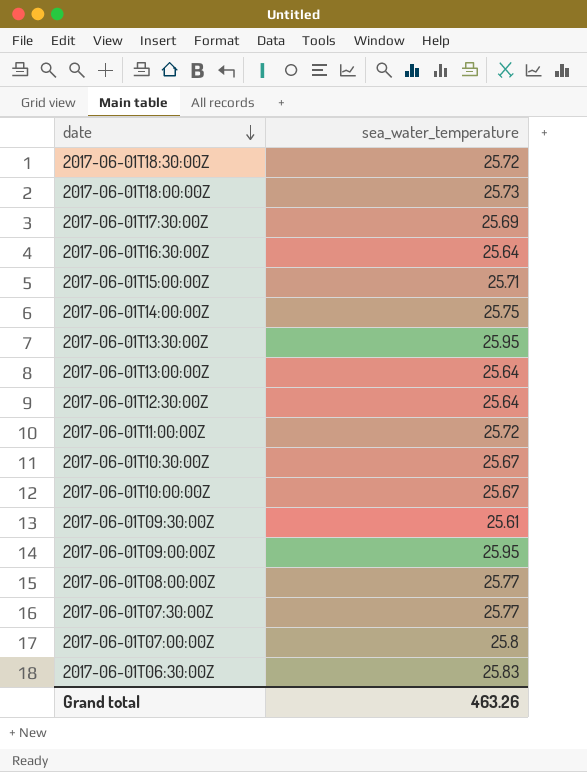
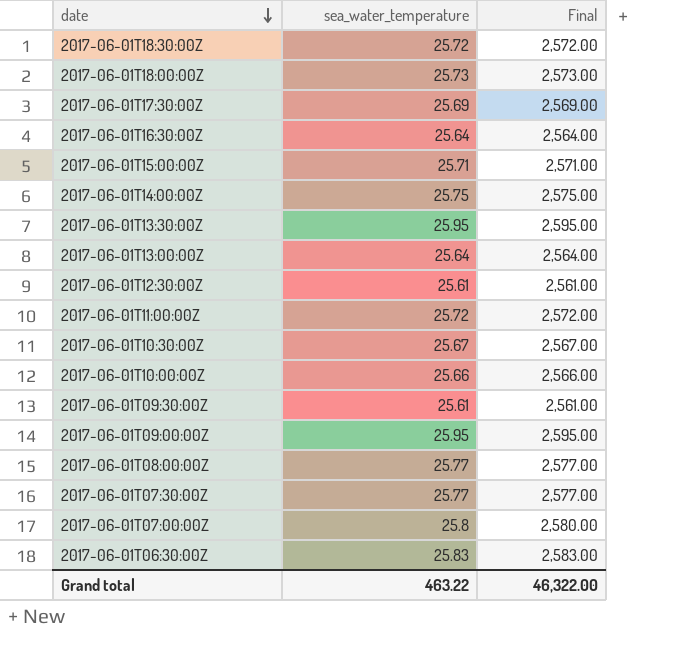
column Final | formula: none -> [sea_water_temperature] * 100
2017-06-01T12:30:00Z | sea_water_temperature: 25.64 -> 25.61
2017-06-01T10:00:00Z | sea_water_temperature: 25.67 -> 25.66
Grand total | sea_water_temperature: 463.26 -> 463.22

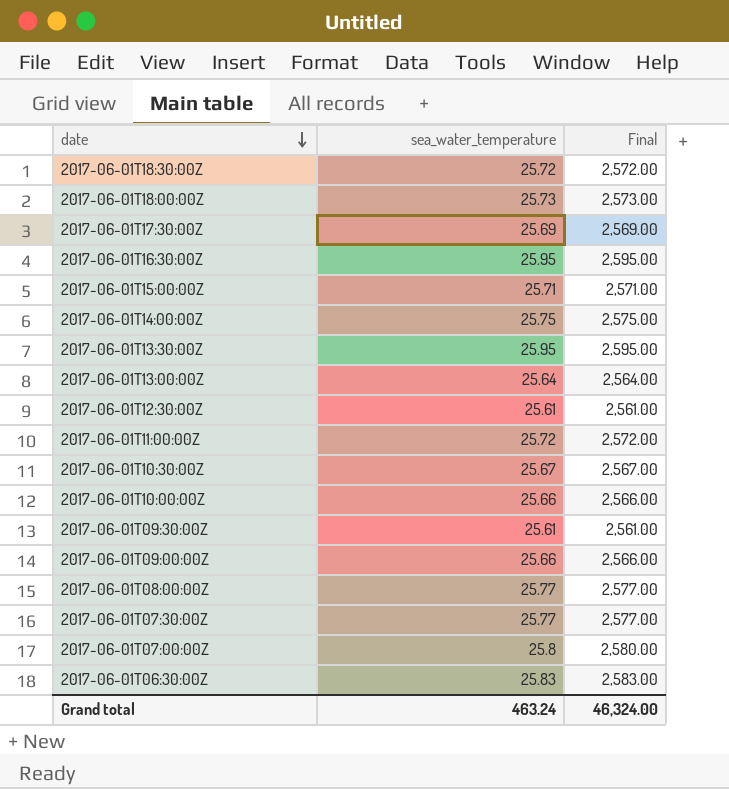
2017-06-01T16:30:00Z | sea_water_temperature: 25.64 -> 25.95
2017-06-01T16:30:00Z | Final: 2,564.00 -> 2,595.00
2017-06-01T09:00:00Z | sea_water_temperature: 25.95 -> 25.66
2017-06-01T09:00:00Z | Final: 2,595.00 -> 2,566.00
Grand total | sea_water_temperature: 463.22 -> 463.24
Grand total | Final: 46,322.00 -> 46,324.00

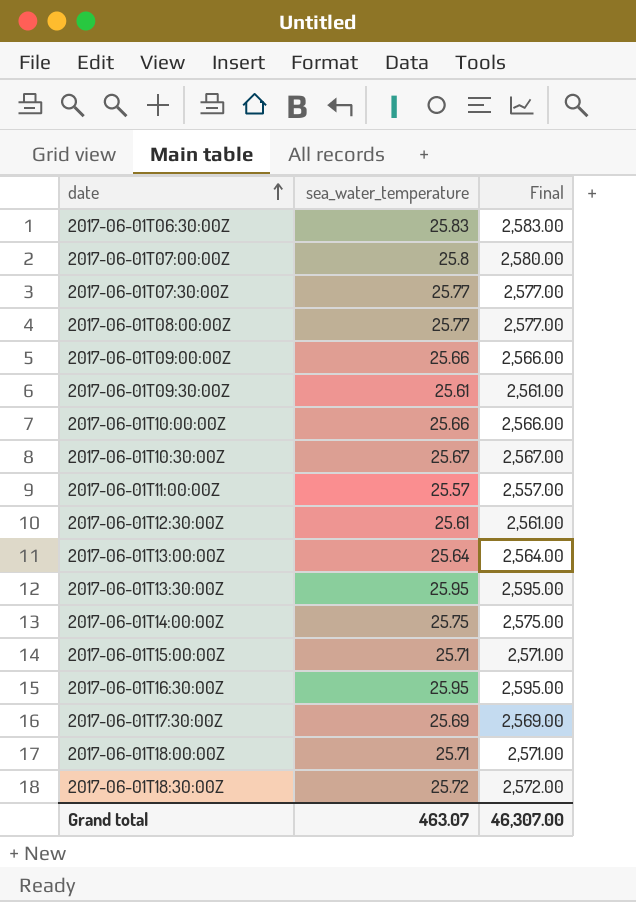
row order: date descending -> date ascending
2017-06-01T11:00:00Z | sea_water_temperature: 25.72 -> 25.57
2017-06-01T11:00:00Z | Final: 2,572.00 -> 2,557.00
2017-06-01T18:00:00Z | sea_water_temperature: 25.73 -> 25.71
2017-06-01T18:00:00Z | Final: 2,573.00 -> 2,571.00
Grand total | sea_water_temperature: 463.24 -> 463.07
Grand total | Final: 46,324.00 -> 46,307.00

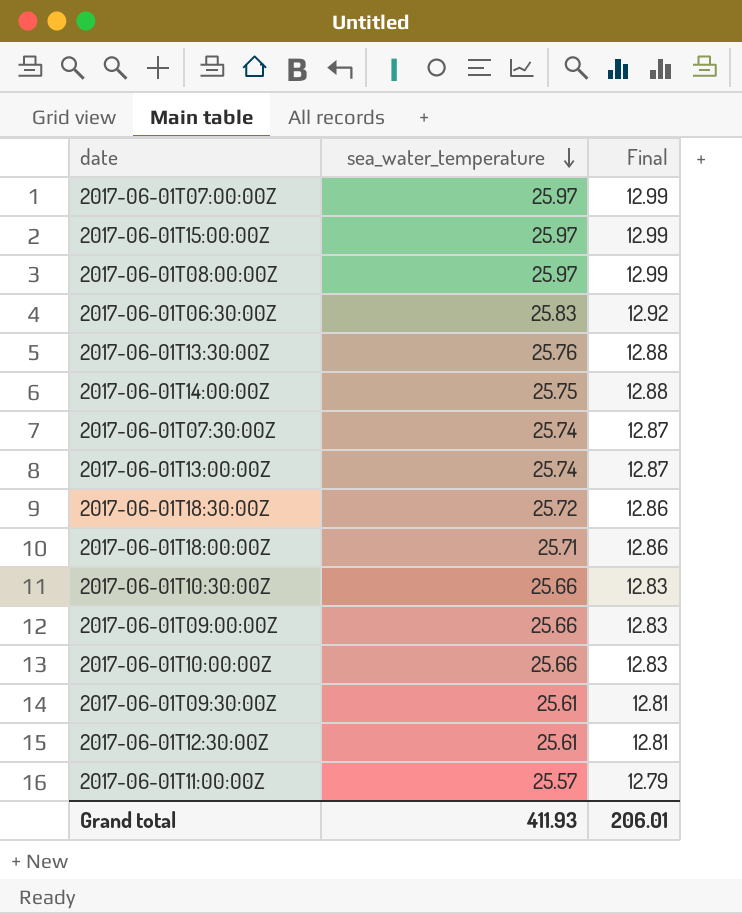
row order: date ascending -> sea_water_temperature descending
column Final | formula: [sea_water_temperature] * 100 -> [sea_water_temperature] * 0.5
row 2017-06-01T16:30:00Z: 25.95 | 2,595.00 -> none
row 2017-06-01T17:30:00Z: 25.69 | 2,569.00 -> none
2017-06-01T07:00:00Z | sea_water_temperature: 25.8 -> 25.97
2017-06-01T15:00:00Z | sea_water_temperature: 25.71 -> 25.97
2017-06-01T08:00:00Z | sea_water_temperature: 25.77 -> 25.97
2017-06-01T13:30:00Z | sea_water_temperature: 25.95 -> 25.76
2017-06-01T07:30:00Z | sea_water_temperature: 25.77 -> 25.74
2017-06-01T13:00:00Z | sea_water_temperature: 25.64 -> 25.74
2017-06-01T10:30:00Z | sea_water_temperature: 25.67 -> 25.66
Grand total | sea_water_temperature: 463.07 -> 411.93
Grand total | Final: 46,307.00 -> 206.01

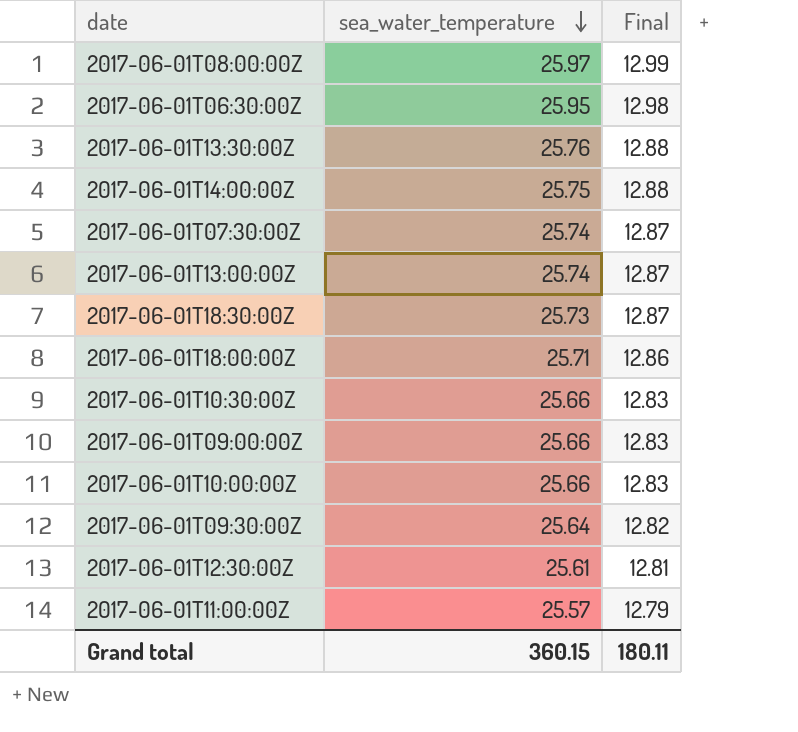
row 2017-06-01T07:00:00Z: 25.97 | 12.99 -> none
row 2017-06-01T15:00:00Z: 25.97 | 12.99 -> none
2017-06-01T06:30:00Z | sea_water_temperature: 25.83 -> 25.95
2017-06-01T06:30:00Z | Final: 12.92 -> 12.98
2017-06-01T18:30:00Z | sea_water_temperature: 25.72 -> 25.73
2017-06-01T18:30:00Z | Final: 12.86 -> 12.87
2017-06-01T09:30:00Z | sea_water_temperature: 25.61 -> 25.64
2017-06-01T09:30:00Z | Final: 12.81 -> 12.82
Grand total | sea_water_temperature: 411.93 -> 360.15
Grand total | Final: 206.01 -> 180.11

